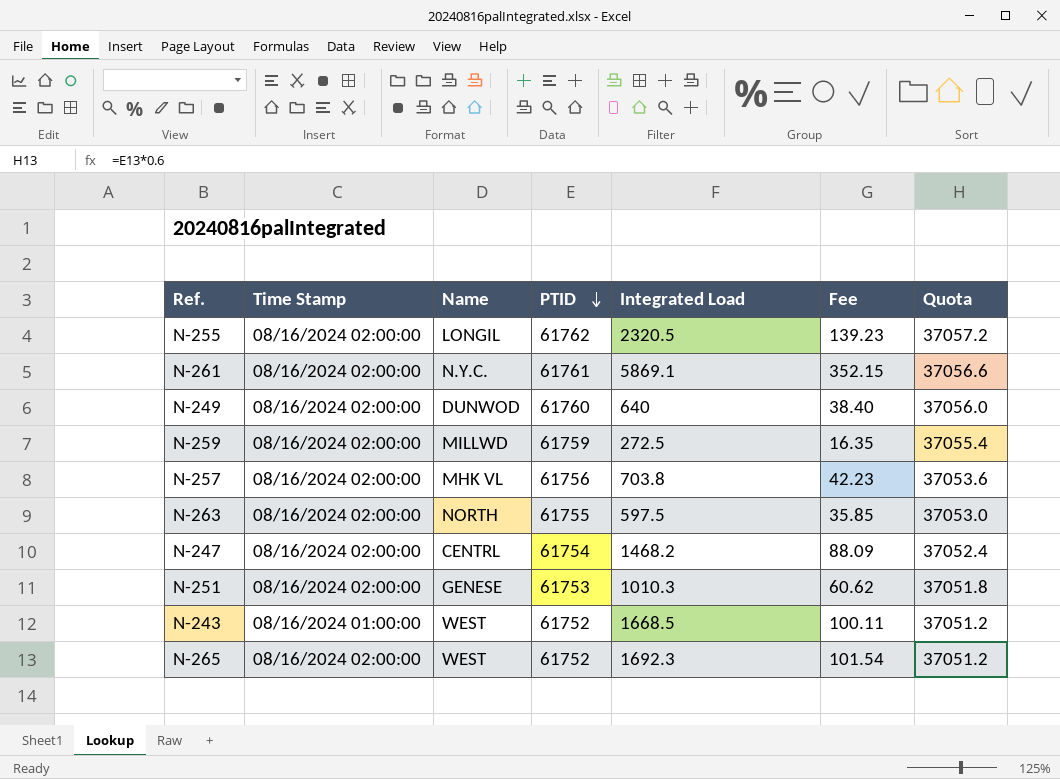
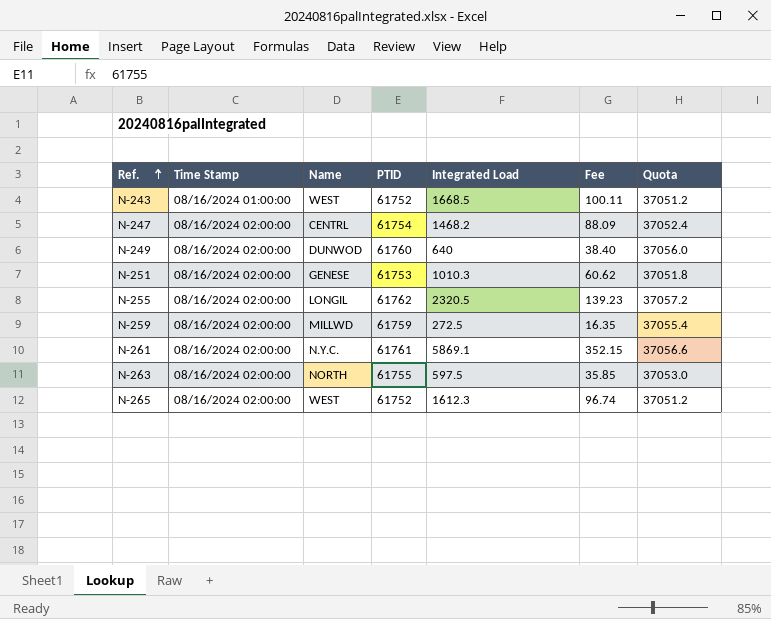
row order: PTID descending -> Ref. ascending
row N-257: 08/16/2024 02:00:00 | MHK VL | 61756 | 703.8 | 42.23 | 37053.6 -> none
N-265 | Integrated Load: 1692.3 -> 1612.3
N-265 | Fee: 101.54 -> 96.74

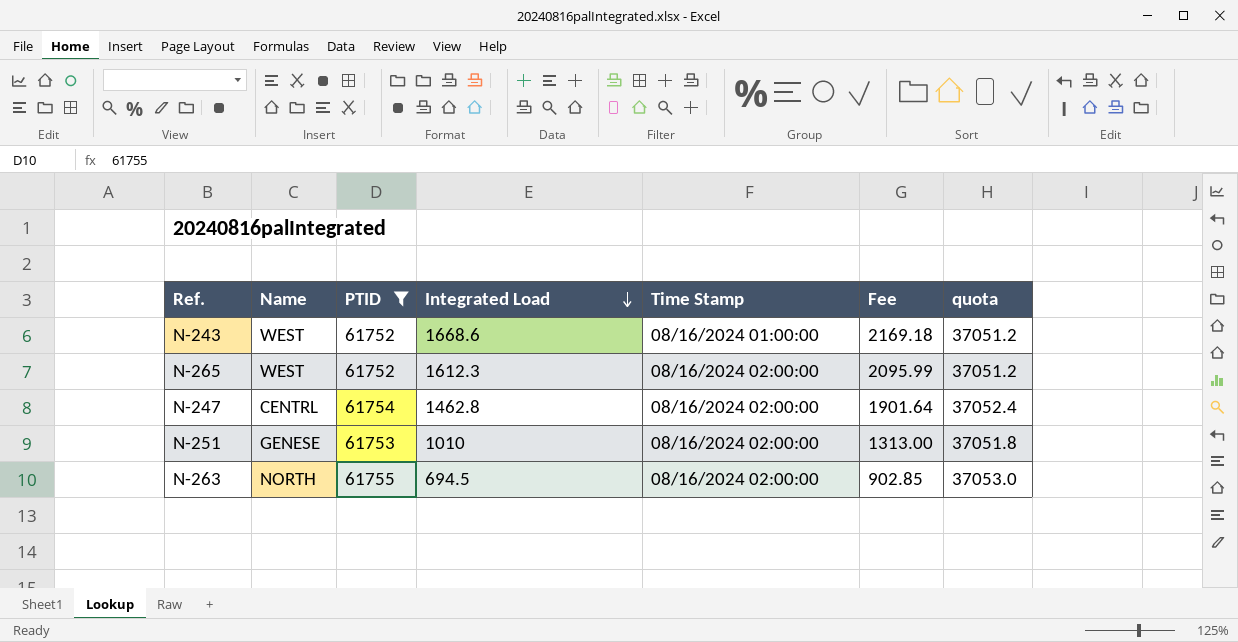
filter: none -> PTID <= 61755
row order: Ref. ascending -> Integrated Load descending
column Time Stamp | position: 2 -> 5
column Fee | formula: [Integrated Load] * 0.06 -> [Integrated Load] * 1.3
column name: Quota -> quota
N-243 | Integrated Load: 1668.5 -> 1668.6
N-247 | Integrated Load: 1468.2 -> 1462.8
N-251 | Integrated Load: 1010.3 -> 1010
N-263 | Integrated Load: 597.5 -> 694.5

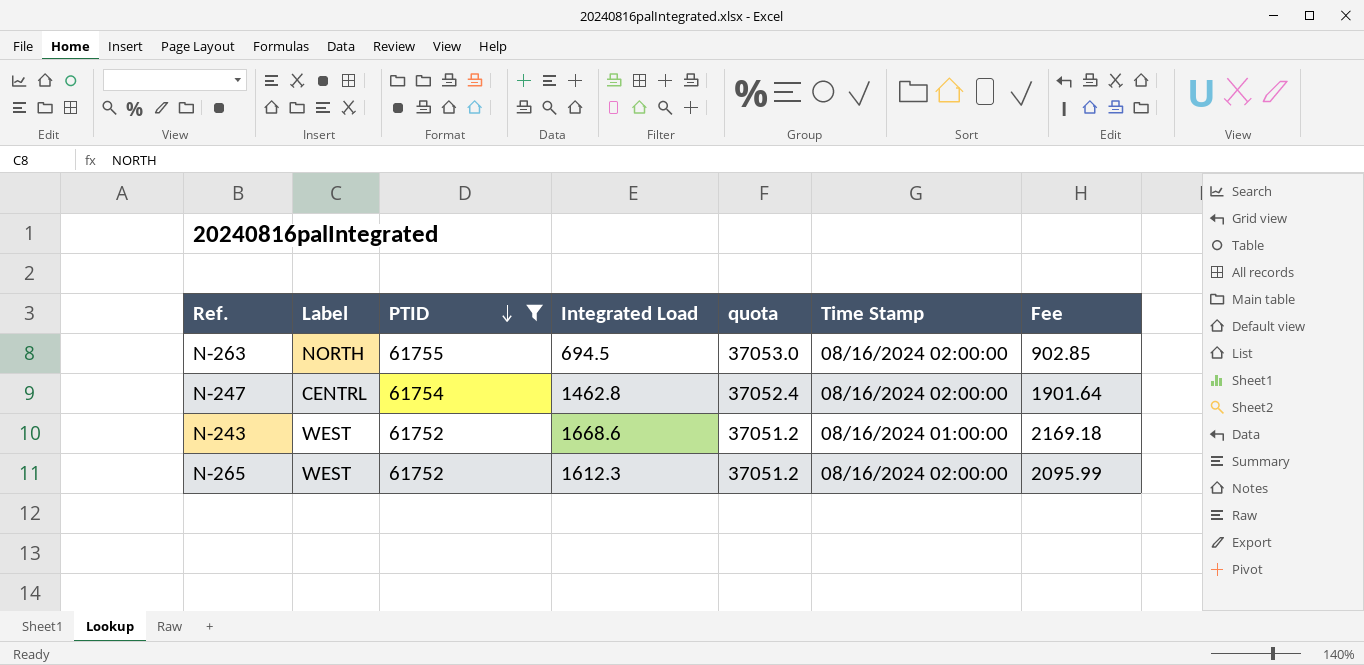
row order: Integrated Load descending -> PTID descending
column name: Name -> Label
column quota | position: 7 -> 5
row N-251: GENESE | 61753 | 1010 | 08/16/2024 02:00:00 | 1313.00 | 37051.8 -> none

